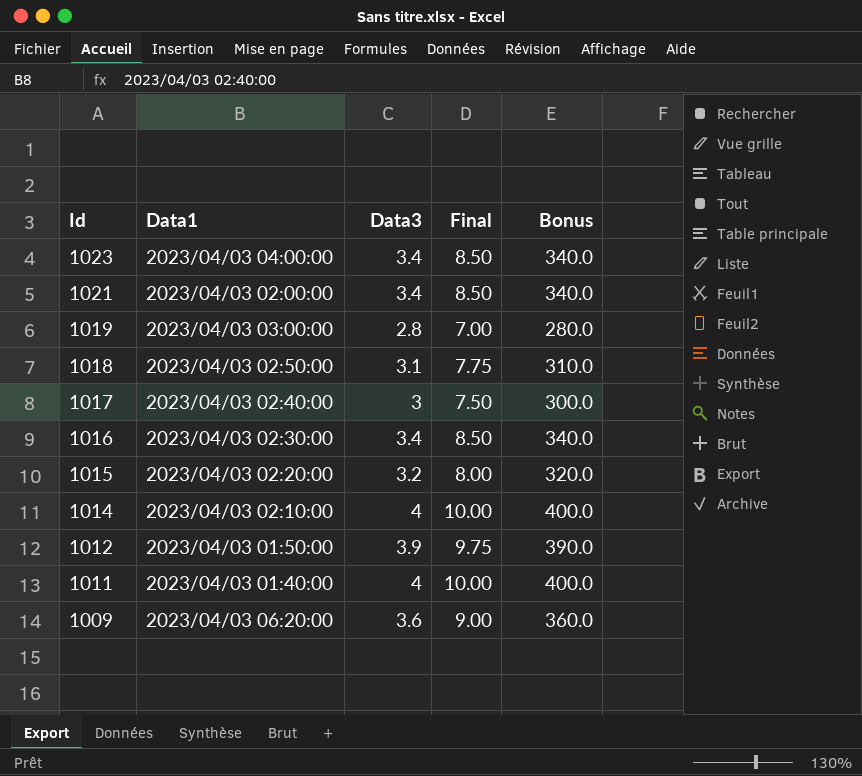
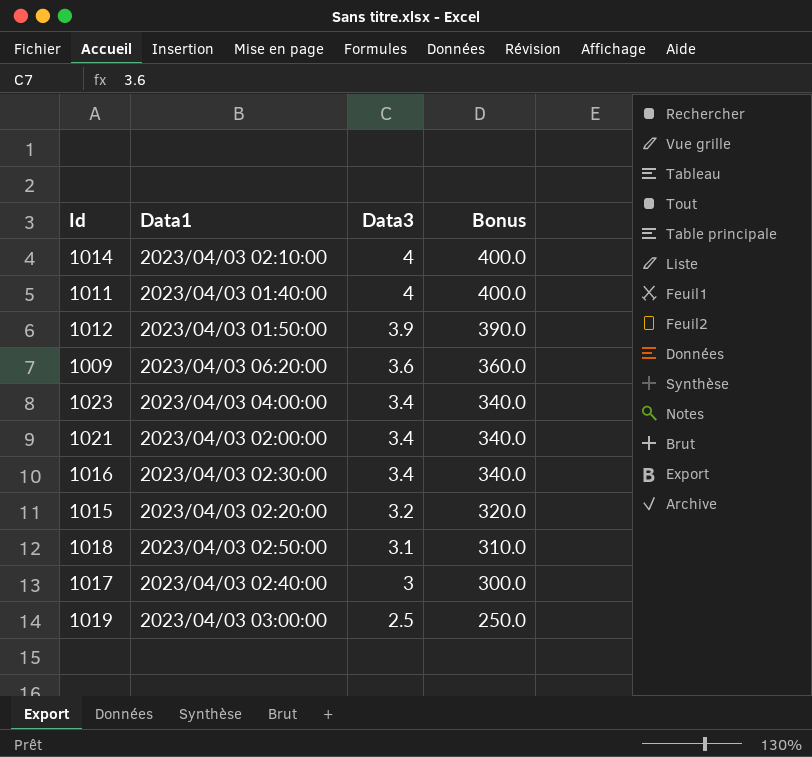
row order: Id descending -> Data3 descending
column Final | formula: [Data3] * 2.5 -> none
1019 | Data3: 2.8 -> 2.5
1019 | Bonus: 280.0 -> 250.0

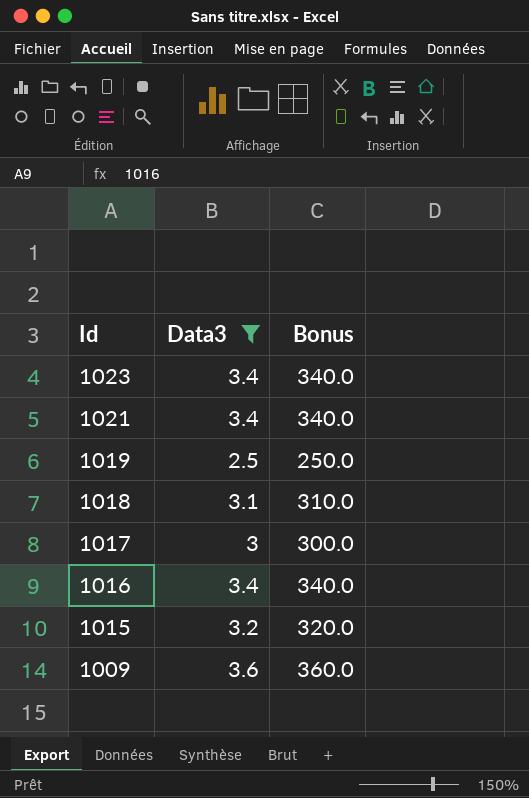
filter: none -> Data3 <= 3.6
row order: Data3 descending -> Id descending
column Data1 | position: 2 -> none

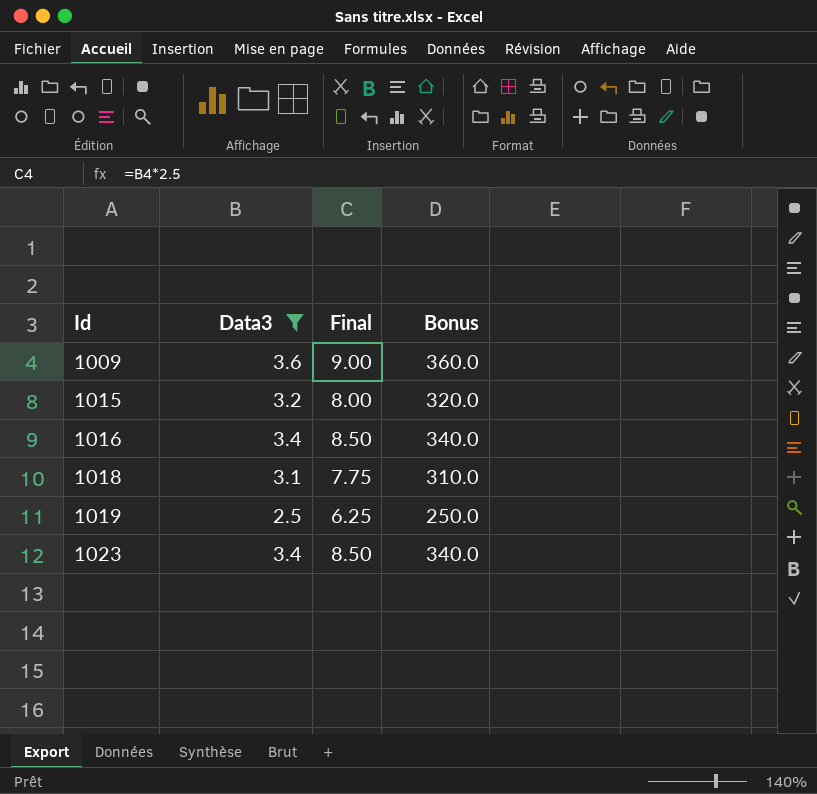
row order: Id descending -> Id ascending
column Final | formula: none -> [Data3] * 2.5
row 1021: 3.4 | 340.0 -> none
row 1017: 3 | 300.0 -> none

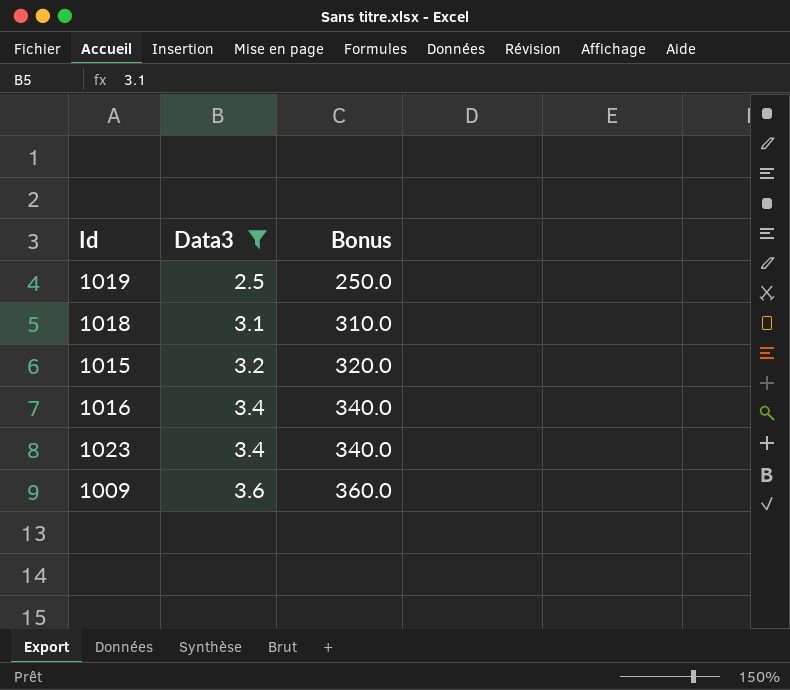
row order: Id ascending -> Data3 ascending
column Final | formula: [Data3] * 2.5 -> none

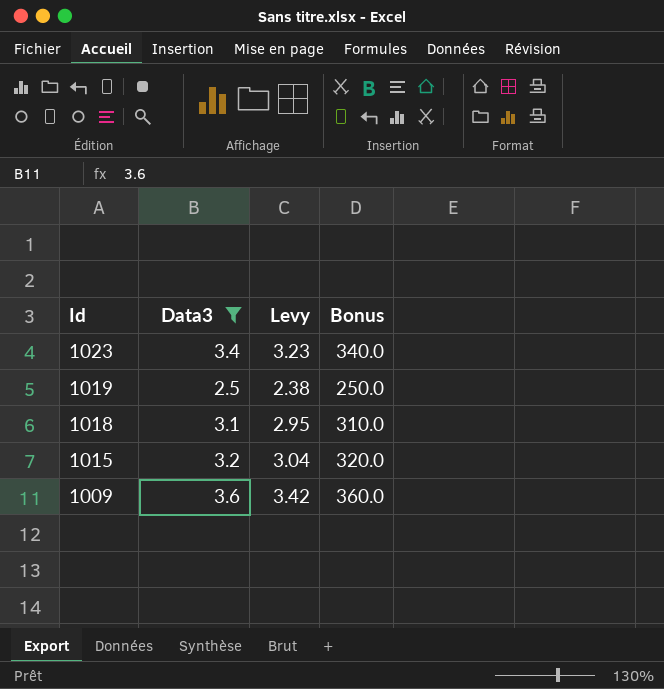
row order: Data3 ascending -> Id descending
column Levy | formula: none -> [Data3] * 0.95
row 1016: 3.4 | 340.0 -> none

